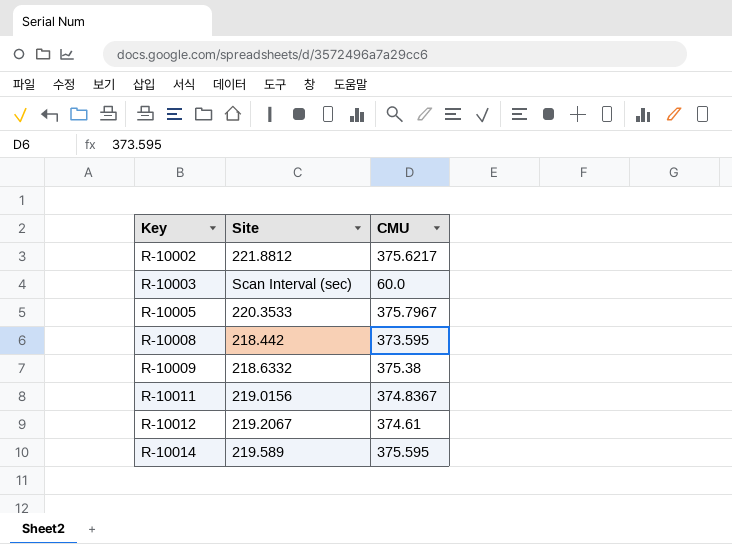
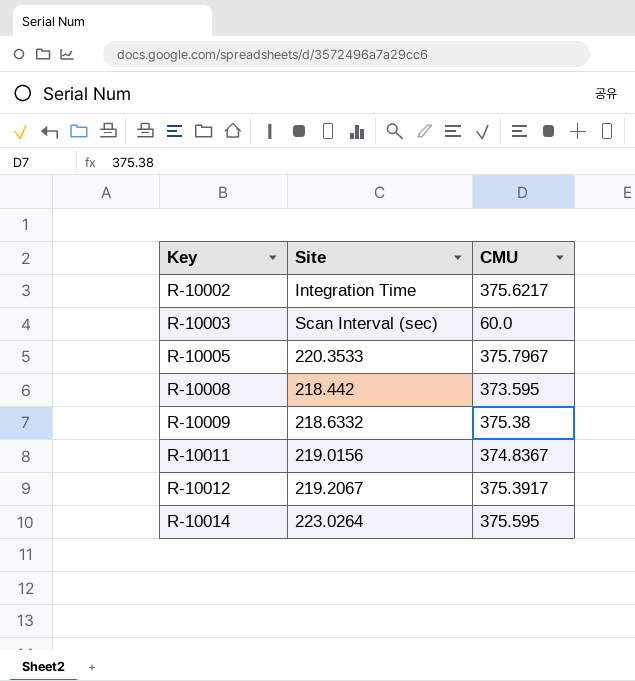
R-10002 | Site: 221.8812 -> Integration Time
R-10012 | CMU: 374.61 -> 375.3917
R-10014 | Site: 219.589 -> 223.0264

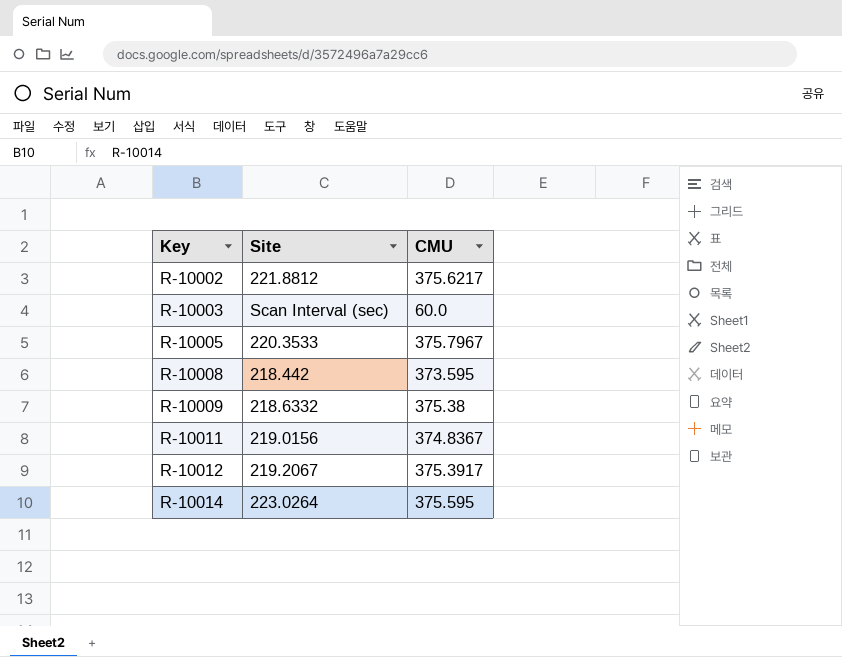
R-10002 | Site: Integration Time -> 221.8812

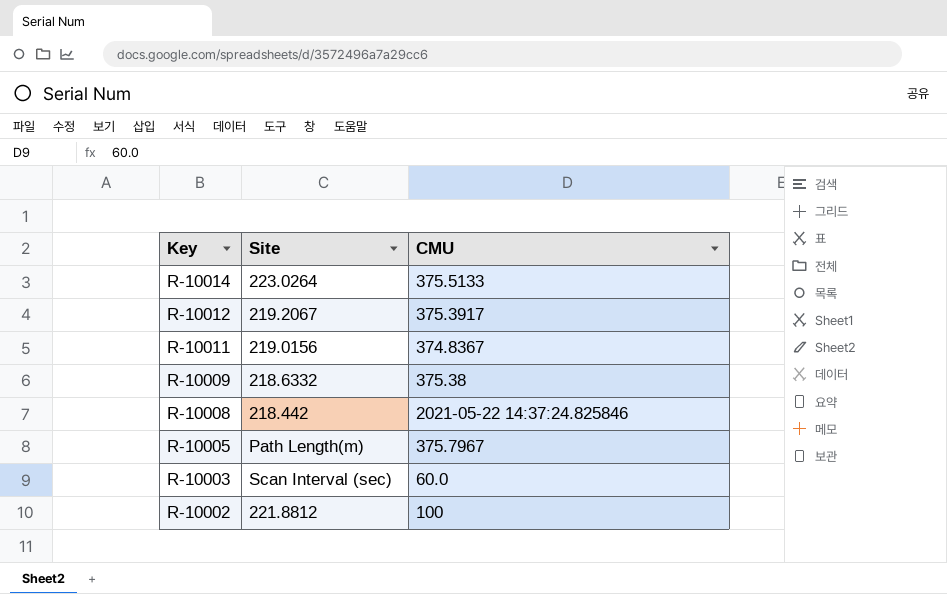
row order: Key ascending -> Key descending
R-10014 | CMU: 375.595 -> 375.5133
R-10008 | CMU: 373.595 -> 2021-05-22 14:37:24.825846
R-10005 | Site: 220.3533 -> Path Length(m)
R-10002 | CMU: 375.6217 -> 100

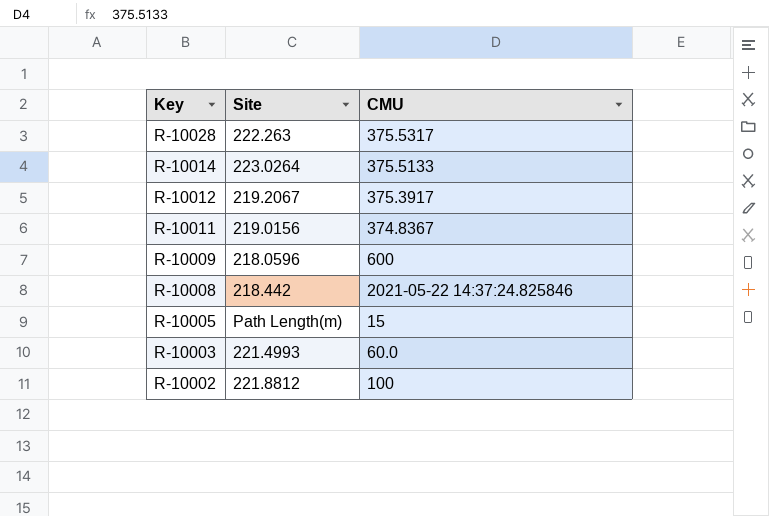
row R-10028: none -> 222.263 | 375.5317
R-10009 | Site: 218.6332 -> 218.0596
R-10009 | CMU: 375.38 -> 600
R-10005 | CMU: 375.7967 -> 15
R-10003 | Site: Scan Interval (sec) -> 221.4993

